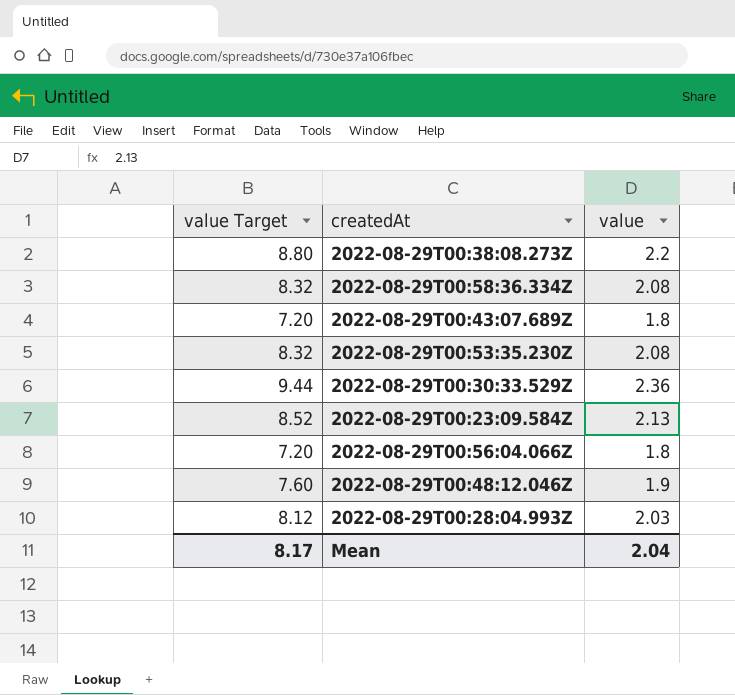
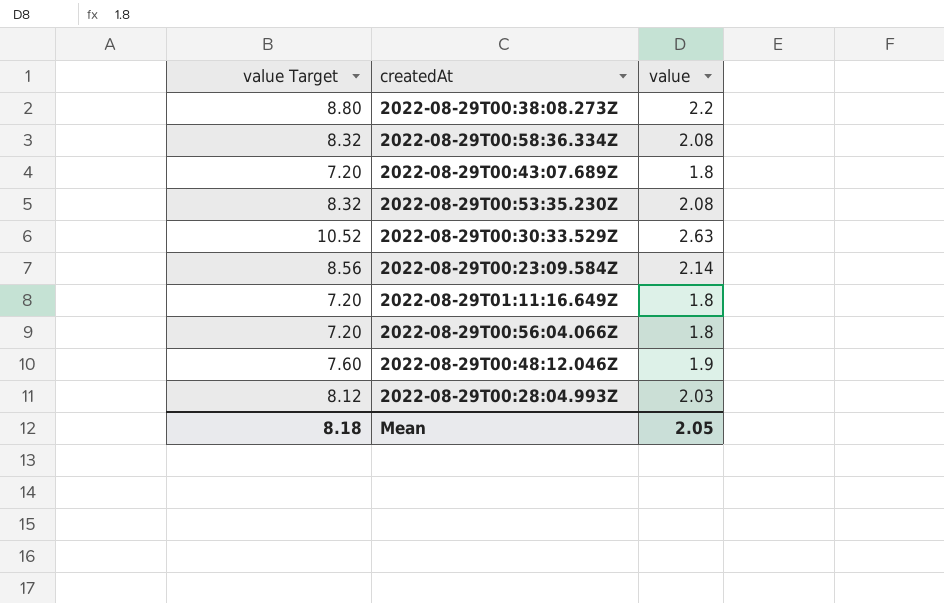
2022-08-29T00:30:33.529Z | value Target: 9.44 -> 10.52
2022-08-29T00:30:33.529Z | value: 2.36 -> 2.63
2022-08-29T00:23:09.584Z | value Target: 8.52 -> 8.56
2022-08-29T00:23:09.584Z | value: 2.13 -> 2.14
row 2022-08-29T01:11:16.649Z: none -> 7.20 | 1.8
Mean | value Target: 8.17 -> 8.18
Mean | value: 2.04 -> 2.05

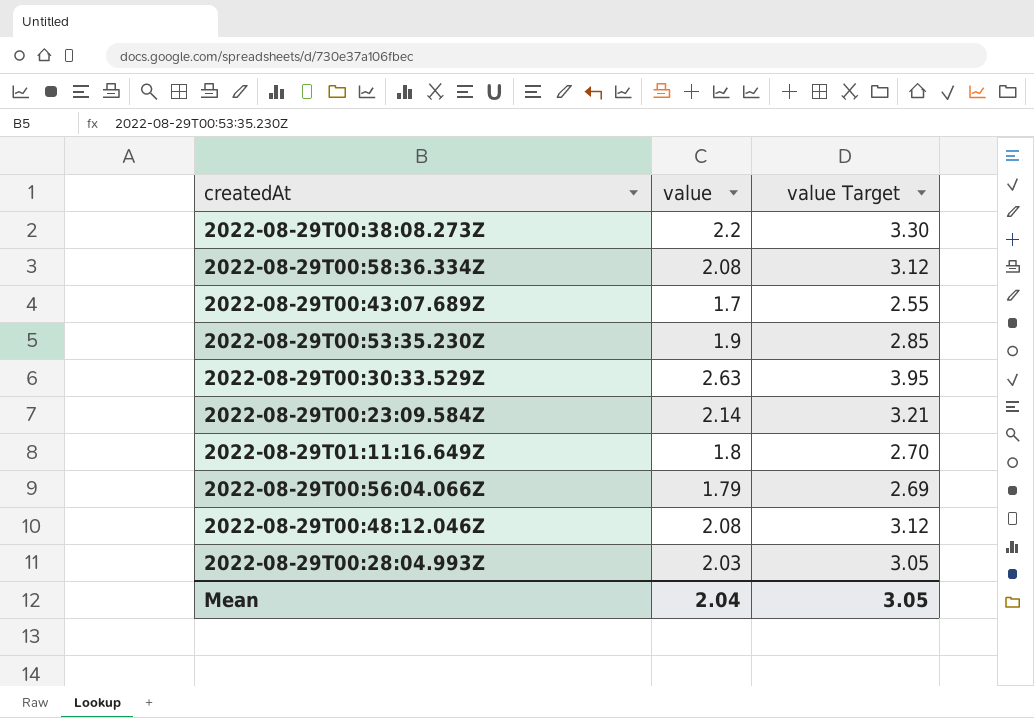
column value Target | formula: [value] * 4 -> [value] * 1.5
column value Target | position: 1 -> 3
2022-08-29T00:43:07.689Z | value: 1.8 -> 1.7
2022-08-29T00:53:35.230Z | value: 2.08 -> 1.9
2022-08-29T00:56:04.066Z | value: 1.8 -> 1.79
2022-08-29T00:48:12.046Z | value: 1.9 -> 2.08
Mean | value: 2.05 -> 2.04
Mean | value Target: 8.18 -> 3.05

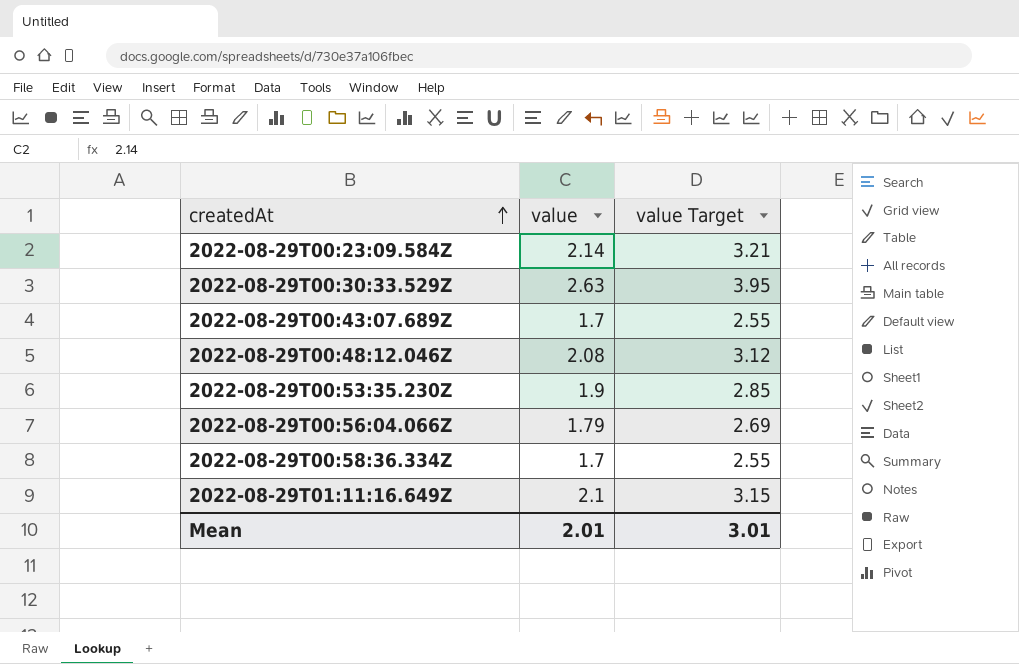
row order: none -> createdAt ascending
row 2022-08-29T00:38:08.273Z: 2.2 | 3.30 -> none
row 2022-08-29T00:28:04.993Z: 2.03 | 3.05 -> none
2022-08-29T00:58:36.334Z | value: 2.08 -> 1.7
2022-08-29T00:58:36.334Z | value Target: 3.12 -> 2.55
2022-08-29T01:11:16.649Z | value: 1.8 -> 2.1
2022-08-29T01:11:16.649Z | value Target: 2.70 -> 3.15
Mean | value: 2.04 -> 2.01
Mean | value Target: 3.05 -> 3.01

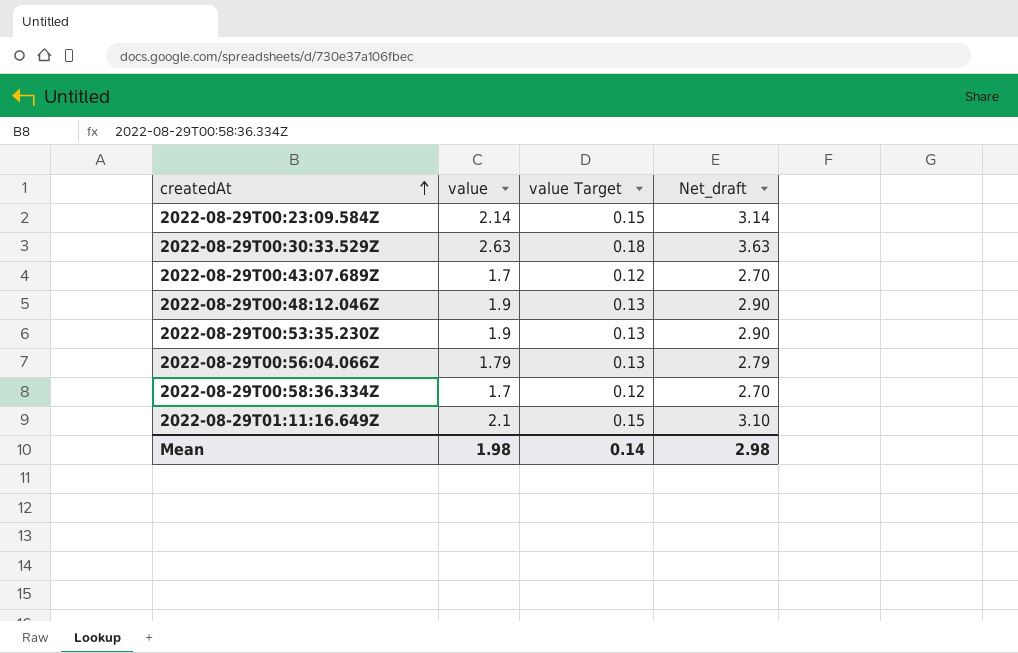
column value Target | formula: [value] * 1.5 -> [value] * 0.07
column Net_draft | formula: none -> [value] + 1
2022-08-29T00:48:12.046Z | value: 2.08 -> 1.9
Mean | value: 2.01 -> 1.98
Mean | value Target: 3.01 -> 0.14

